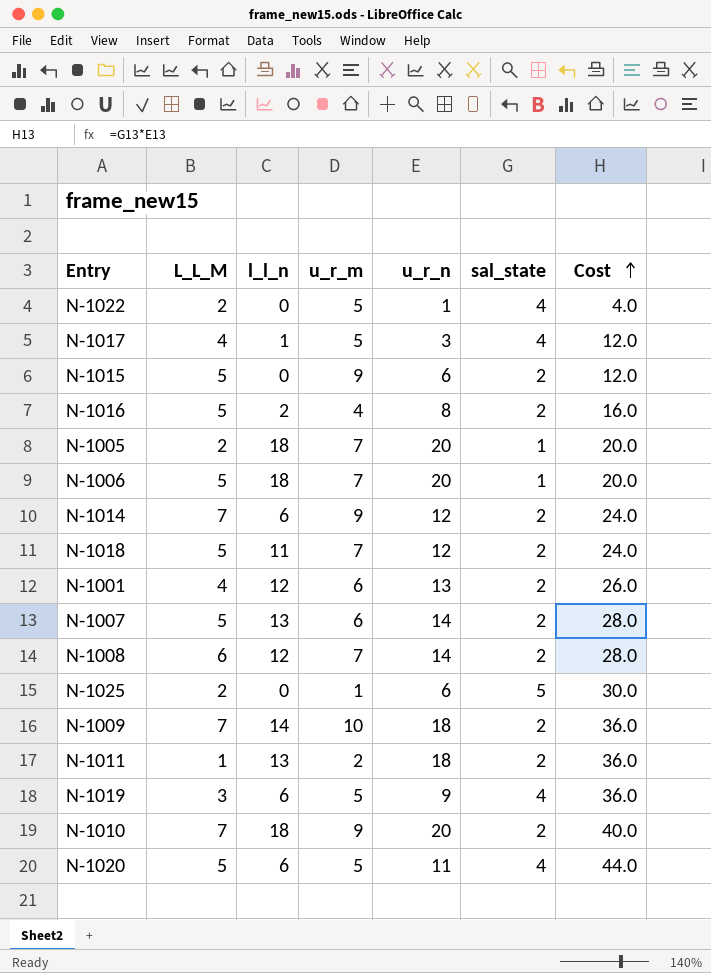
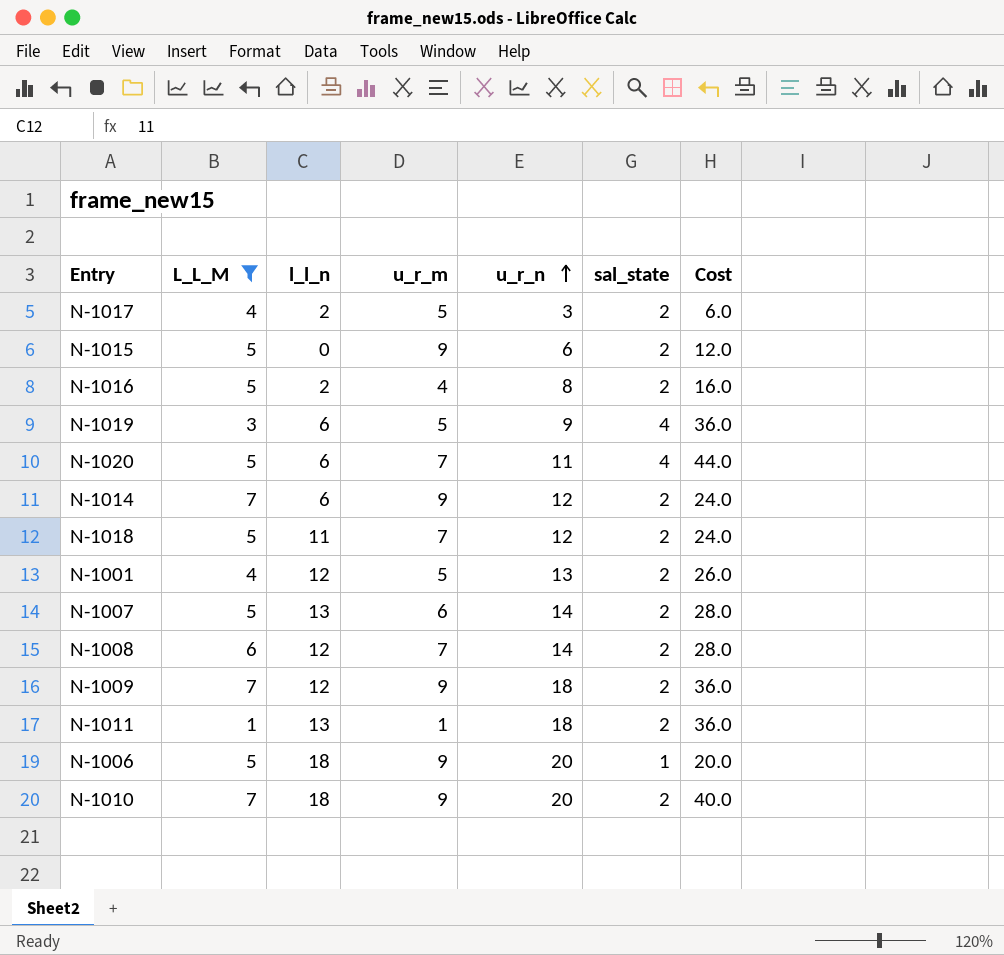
filter: none -> L_L_M != 2
row order: Cost ascending -> u_r_n ascending
N-1017 | l_l_n: 1 -> 2
N-1017 | sal_state: 4 -> 2
N-1017 | Cost: 12.0 -> 6.0
N-1020 | u_r_m: 5 -> 7
N-1001 | u_r_m: 6 -> 5
N-1009 | l_l_n: 14 -> 12
N-1009 | u_r_m: 10 -> 9
N-1011 | u_r_m: 2 -> 1
N-1006 | u_r_m: 7 -> 9

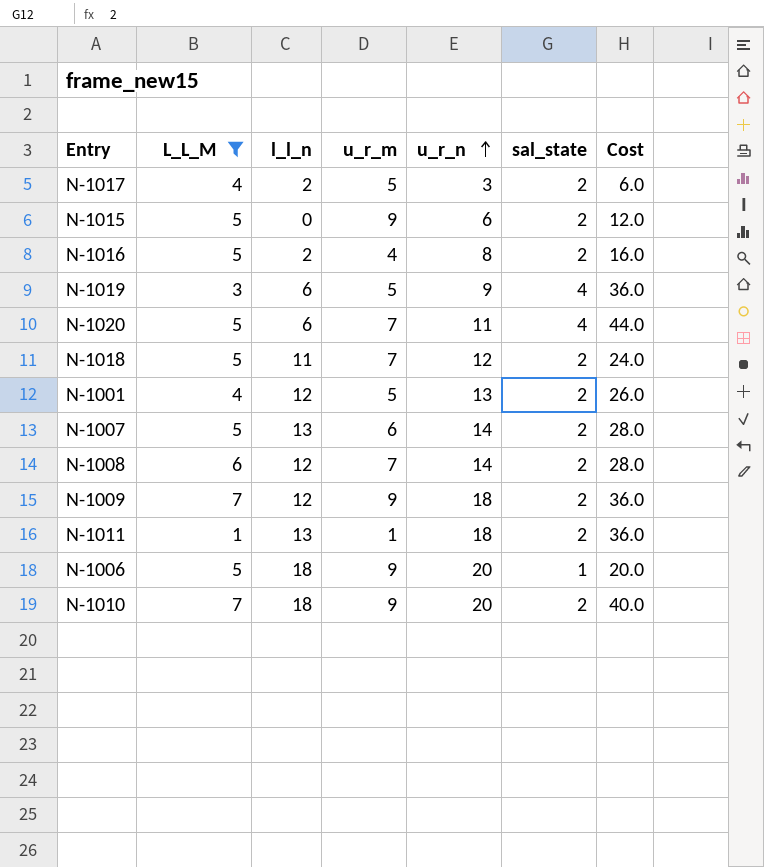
row N-1014: 7 | 6 | 9 | 12 | 2 | 24.0 -> none

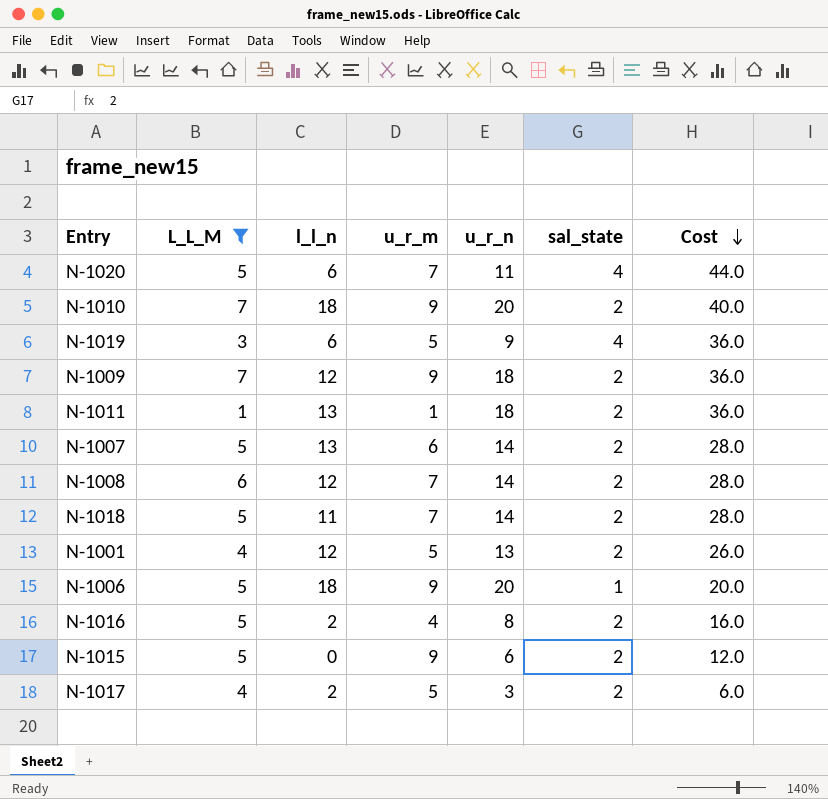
row order: u_r_n ascending -> Cost descending
N-1018 | u_r_n: 12 -> 14
N-1018 | Cost: 24.0 -> 28.0

